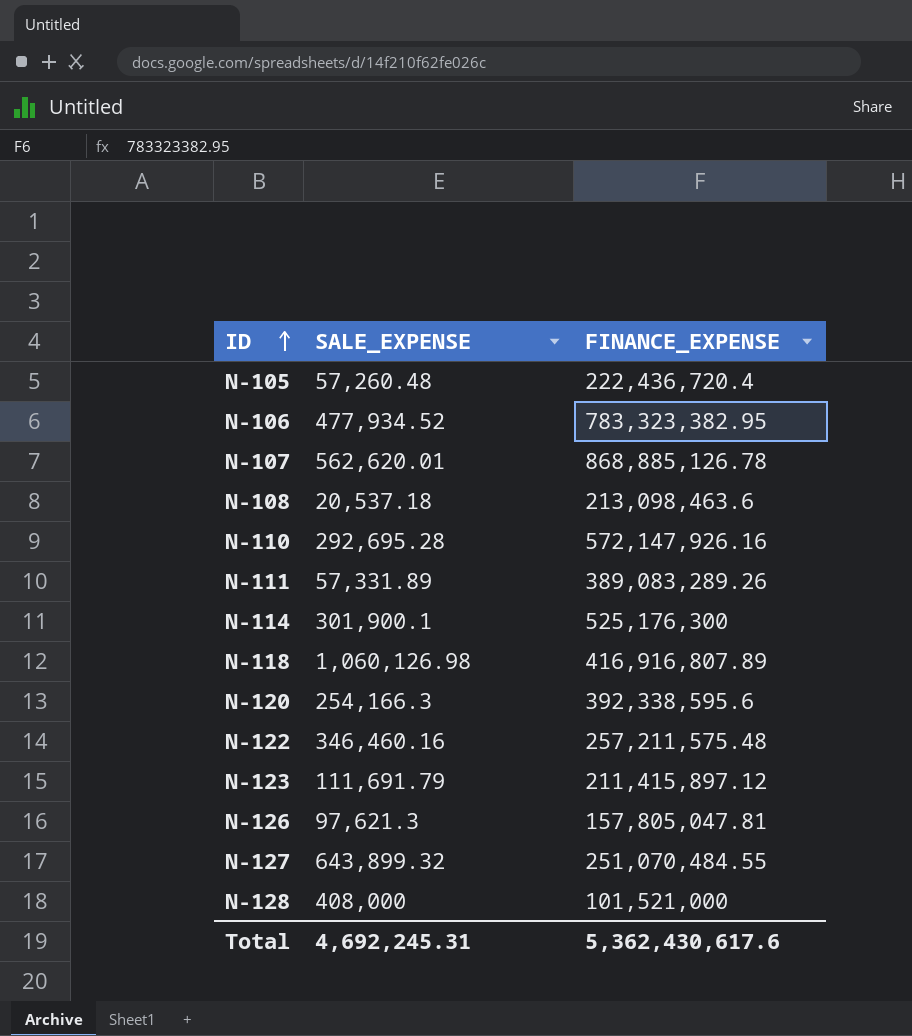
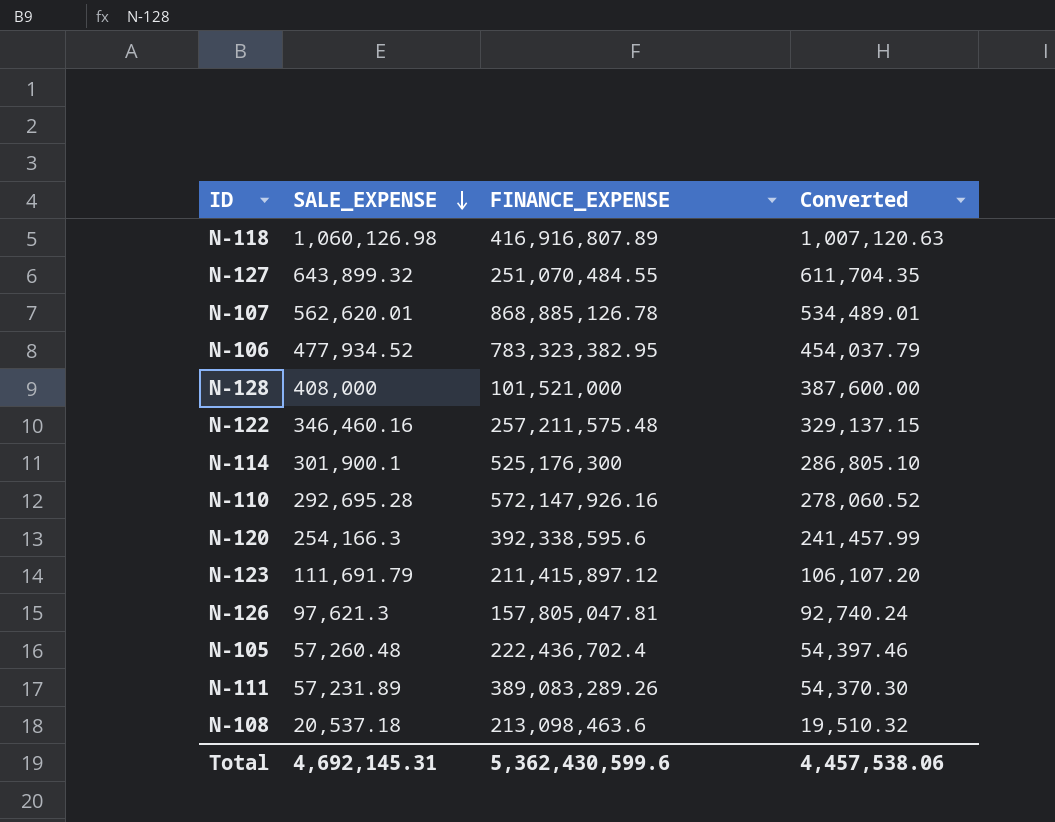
row order: ID ascending -> SALE_EXPENSE descending
column Converted | formula: none -> [SALE_EXPENSE] * 0.95
N-105 | FINANCE_EXPENSE: 222,436,720.4 -> 222,436,702.4
N-111 | SALE_EXPENSE: 57,331.89 -> 57,231.89
Total | SALE_EXPENSE: 4,692,245.31 -> 4,692,145.31
Total | FINANCE_EXPENSE: 5,362,430,617.6 -> 5,362,430,599.6

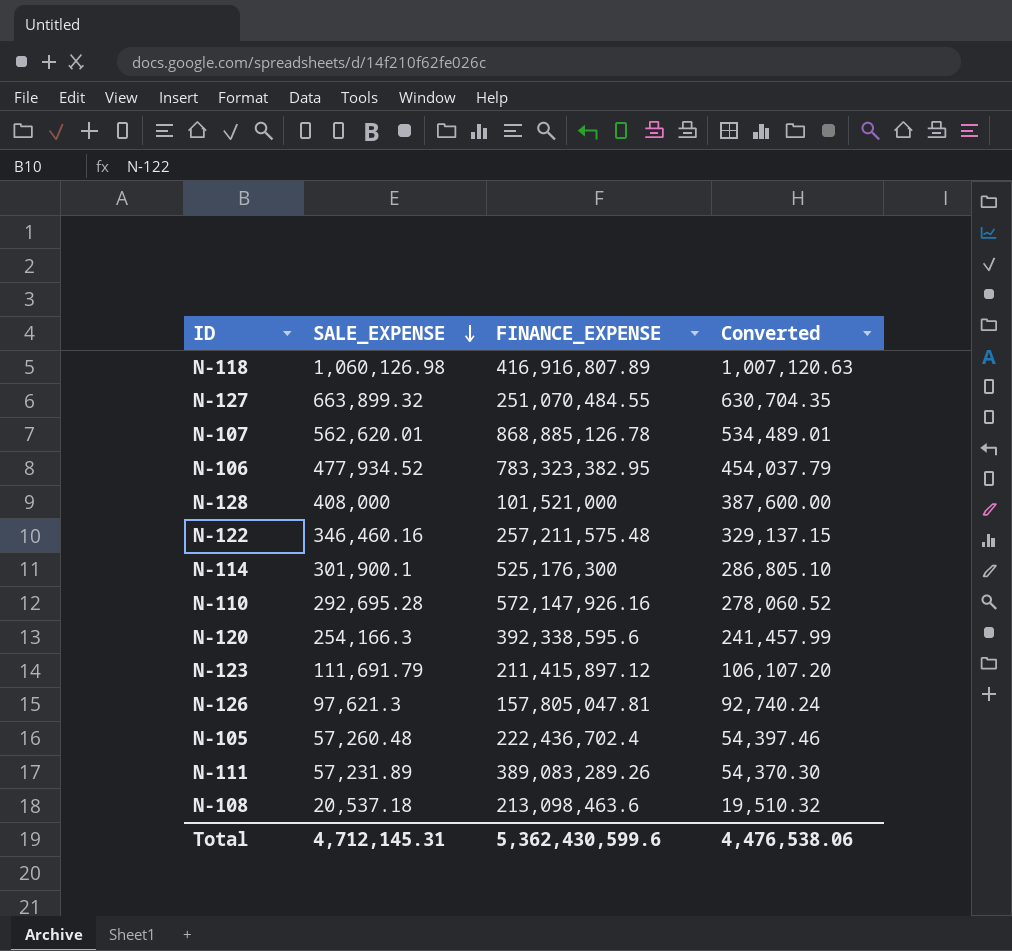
N-127 | SALE_EXPENSE: 643,899.32 -> 663,899.32
N-127 | Converted: 611,704.35 -> 630,704.35
Total | SALE_EXPENSE: 4,692,145.31 -> 4,712,145.31
Total | Converted: 4,457,538.06 -> 4,476,538.06

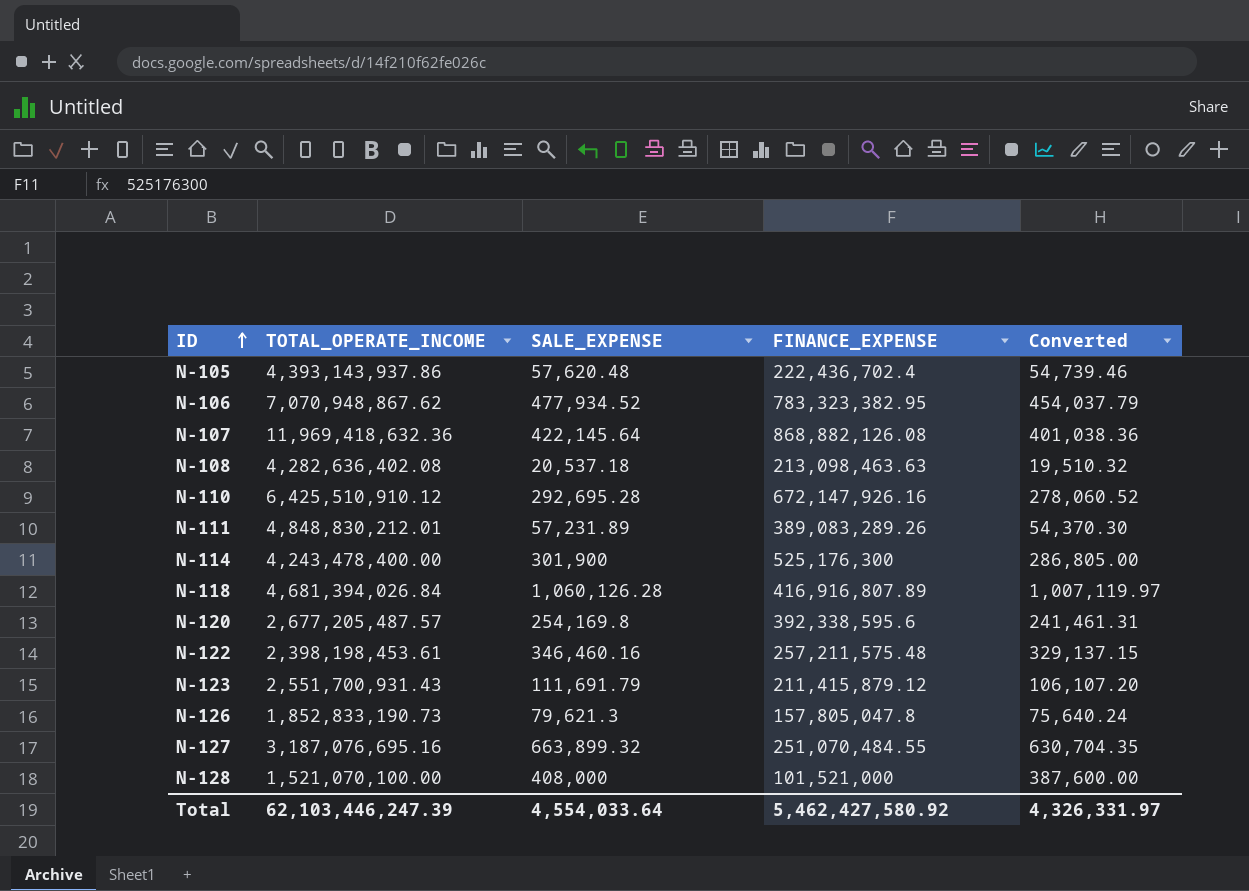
row order: SALE_EXPENSE descending -> ID ascending
column TOTAL_OPERATE_INCOME | position: none -> 2
N-105 | SALE_EXPENSE: 57,260.48 -> 57,620.48
N-105 | Converted: 54,397.46 -> 54,739.46
N-107 | SALE_EXPENSE: 562,620.01 -> 422,145.64
N-107 | FINANCE_EXPENSE: 868,885,126.78 -> 868,882,126.08
N-107 | Converted: 534,489.01 -> 401,038.36
N-108 | FINANCE_EXPENSE: 213,098,463.6 -> 213,098,463.63
N-110 | FINANCE_EXPENSE: 572,147,926.16 -> 672,147,926.16
N-114 | SALE_EXPENSE: 301,900.1 -> 301,900
N-114 | Converted: 286,805.10 -> 286,805.00
N-118 | SALE_EXPENSE: 1,060,126.98 -> 1,060,126.28
N-118 | Converted: 1,007,120.63 -> 1,007,119.97
N-120 | SALE_EXPENSE: 254,166.3 -> 254,169.8
N-120 | Converted: 241,457.99 -> 241,461.31
N-123 | FINANCE_EXPENSE: 211,415,897.12 -> 211,415,879.12
N-126 | SALE_EXPENSE: 97,621.3 -> 79,621.3
N-126 | FINANCE_EXPENSE: 157,805,047.81 -> 157,805,047.8
N-126 | Converted: 92,740.24 -> 75,640.24
Total | SALE_EXPENSE: 4,712,145.31 -> 4,554,033.64
Total | FINANCE_EXPENSE: 5,362,430,599.6 -> 5,462,427,580.92
Total | Converted: 4,476,538.06 -> 4,326,331.97

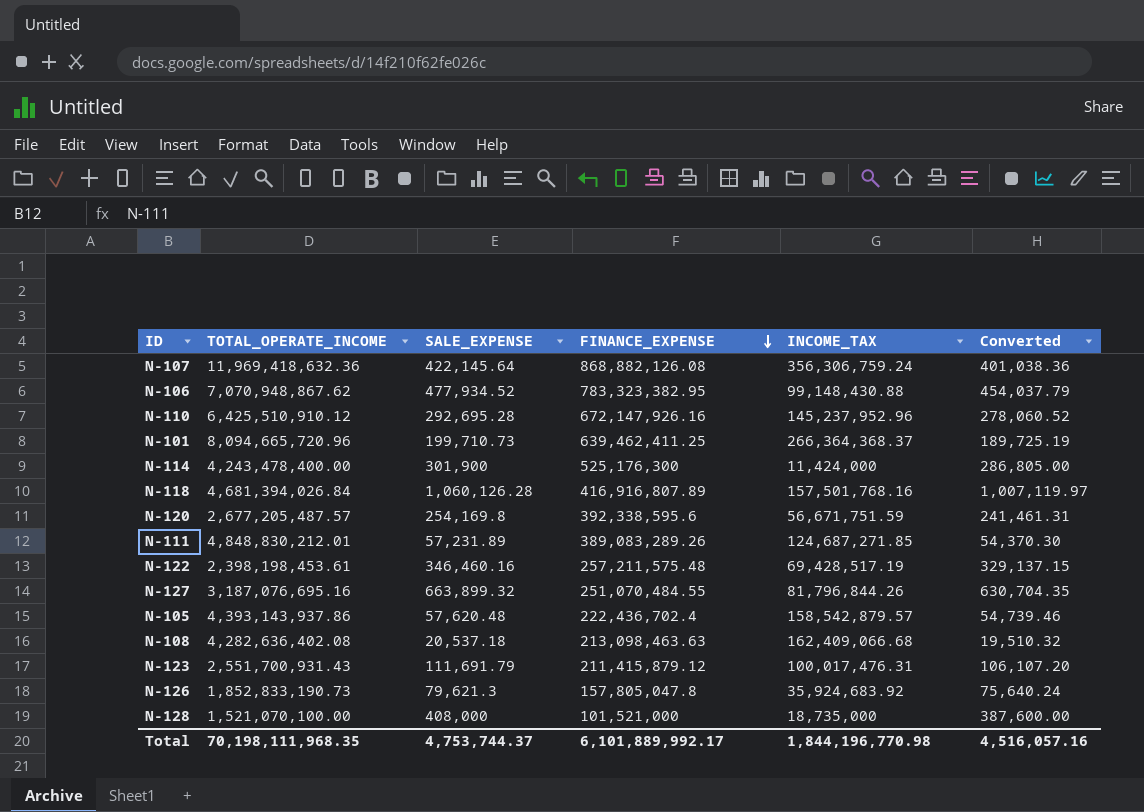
row order: ID ascending -> FINANCE_EXPENSE descending
column INCOME_TAX | position: none -> 5
row N-101: none -> 8,094,665,720.96 | 199,710.73 | 639,462,411.25 | 266,364,368.37 | 189,725.19
Total | TOTAL_OPERATE_INCOME: 62,103,446,247.39 -> 70,198,111,968.35
Total | SALE_EXPENSE: 4,554,033.64 -> 4,753,744.37
Total | FINANCE_EXPENSE: 5,462,427,580.92 -> 6,101,889,992.17
Total | Converted: 4,326,331.97 -> 4,516,057.16

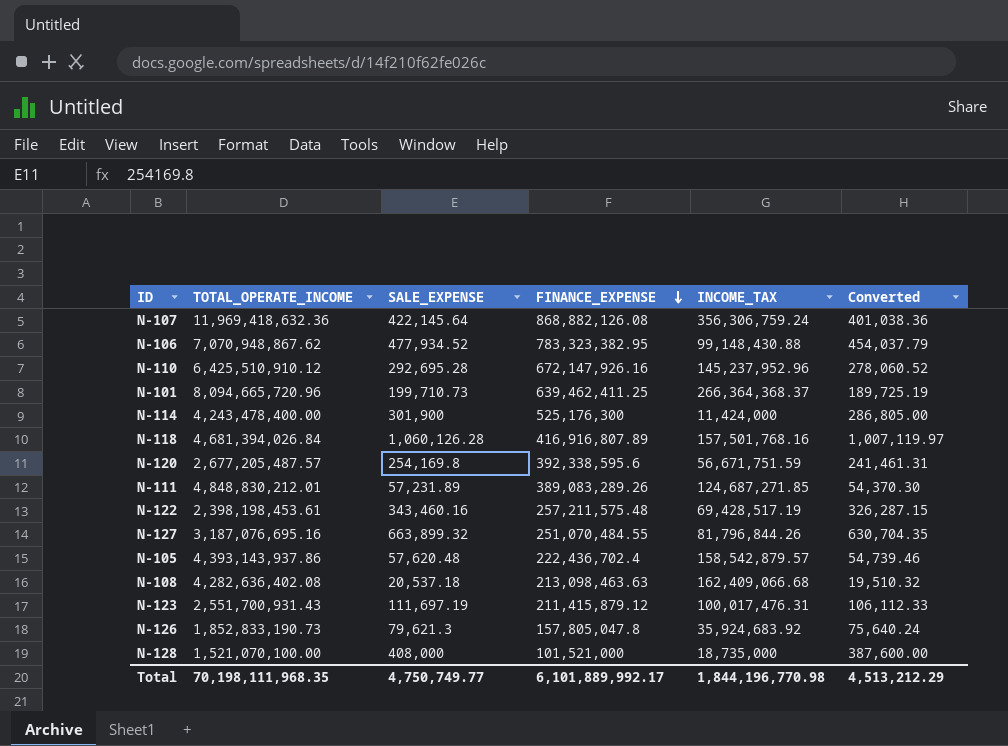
N-122 | SALE_EXPENSE: 346,460.16 -> 343,460.16
N-122 | Converted: 329,137.15 -> 326,287.15
N-123 | SALE_EXPENSE: 111,691.79 -> 111,697.19
N-123 | Converted: 106,107.20 -> 106,112.33
Total | SALE_EXPENSE: 4,753,744.37 -> 4,750,749.77
Total | Converted: 4,516,057.16 -> 4,513,212.29

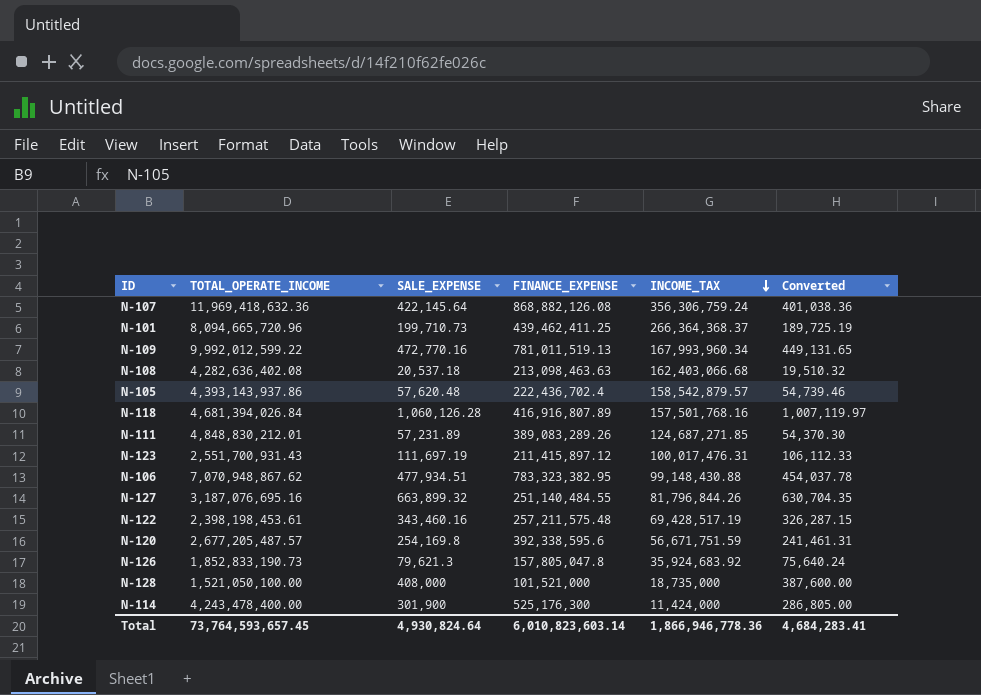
row order: FINANCE_EXPENSE descending -> INCOME_TAX descending
row N-110: 6,425,510,910.12 | 292,695.28 | 672,147,926.16 | 145,237,952.96 | 278,060.52 -> none
N-101 | FINANCE_EXPENSE: 639,462,411.25 -> 439,462,411.25
row N-109: none -> 9,992,012,599.22 | 472,770.16 | 781,011,519.13 | 167,993,960.34 | 449,131.65
N-108 | INCOME_TAX: 162,409,066.68 -> 162,403,066.68
N-123 | FINANCE_EXPENSE: 211,415,879.12 -> 211,415,897.12
N-106 | SALE_EXPENSE: 477,934.52 -> 477,934.51
N-106 | Converted: 454,037.79 -> 454,037.78
N-127 | FINANCE_EXPENSE: 251,070,484.55 -> 251,140,484.55
N-128 | TOTAL_OPERATE_INCOME: 1,521,070,100.00 -> 1,521,050,100.00
Total | TOTAL_OPERATE_INCOME: 70,198,111,968.35 -> 73,764,593,657.45
Total | SALE_EXPENSE: 4,750,749.77 -> 4,930,824.64
Total | FINANCE_EXPENSE: 6,101,889,992.17 -> 6,010,823,603.14
Total | INCOME_TAX: 1,844,196,770.98 -> 1,866,946,778.36
Total | Converted: 4,513,212.29 -> 4,684,283.41

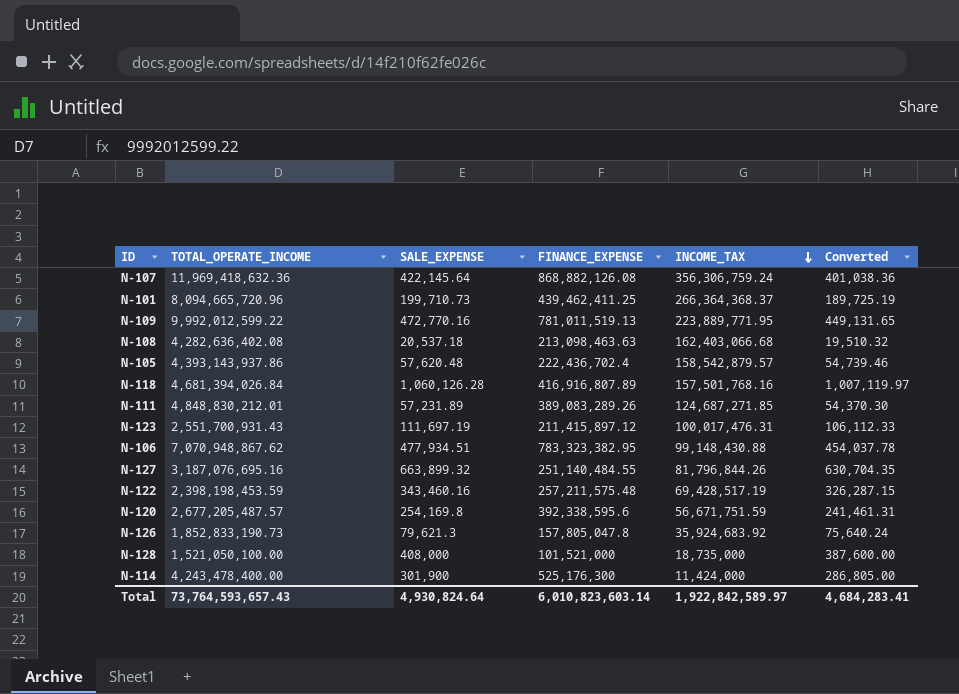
N-109 | INCOME_TAX: 167,993,960.34 -> 223,889,771.95
N-122 | TOTAL_OPERATE_INCOME: 2,398,198,453.61 -> 2,398,198,453.59
Total | TOTAL_OPERATE_INCOME: 73,764,593,657.45 -> 73,764,593,657.43
Total | INCOME_TAX: 1,866,946,778.36 -> 1,922,842,589.97

